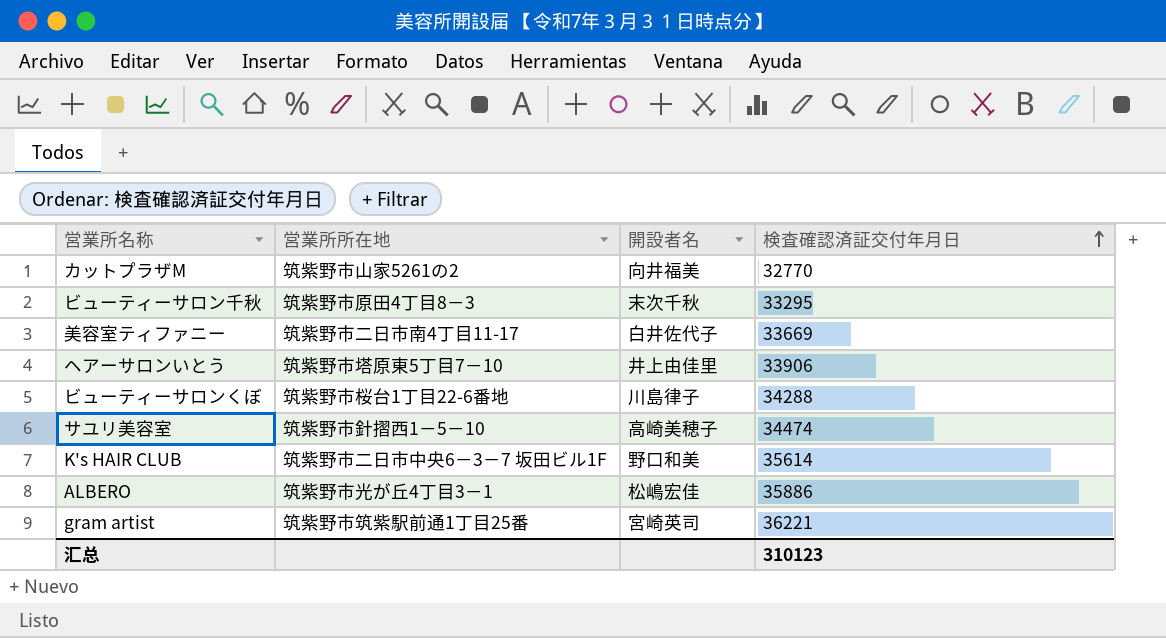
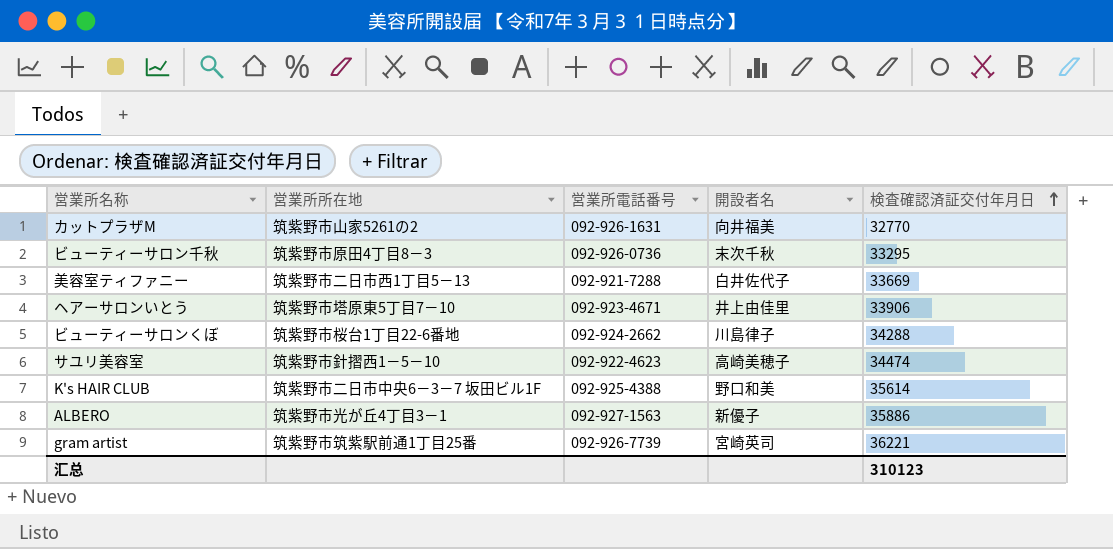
column 営業所電話番号 | position: none -> 3
美容室ティファニー | 営業所所在地: 筑紫野市二日市南4丁目11-17 -> 筑紫野市二日市西1丁目5－13
ALBERO | 開設者名: 松嶋宏佳 -> 新優子

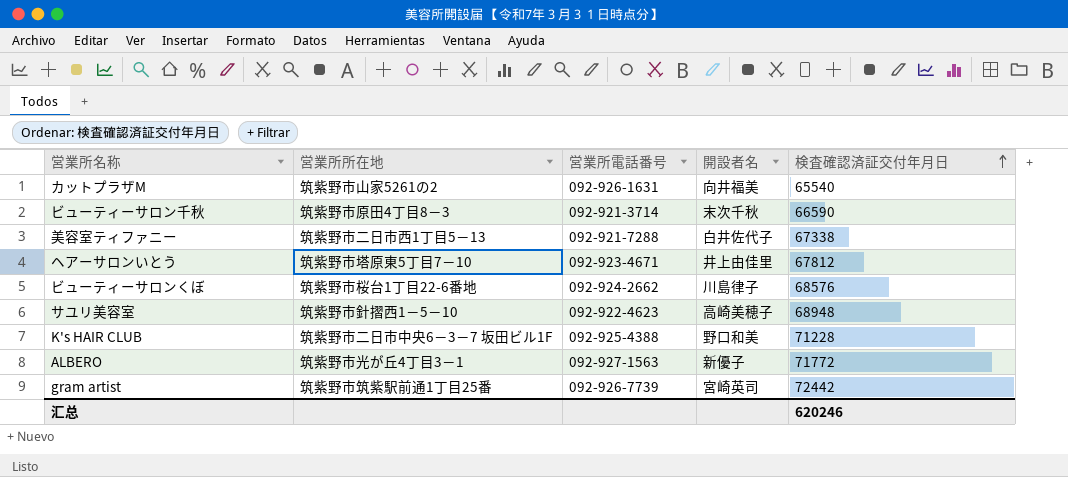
カットプラザM | 検査確認済証交付年月日: 32770 -> 65540
ビューティーサロン千秋 | 営業所電話番号: 092-926-0736 -> 092-921-3714
ビューティーサロン千秋 | 検査確認済証交付年月日: 33295 -> 66590
美容室ティファニー | 検査確認済証交付年月日: 33669 -> 67338
ヘアーサロンいとう | 検査確認済証交付年月日: 33906 -> 67812
ビューティーサロンくぼ | 検査確認済証交付年月日: 34288 -> 68576
サユリ美容室 | 検査確認済証交付年月日: 34474 -> 68948
K's HAIR CLUB | 検査確認済証交付年月日: 35614 -> 71228
ALBERO | 検査確認済証交付年月日: 35886 -> 71772
gram artist | 検査確認済証交付年月日: 36221 -> 72442
汇总 | 検査確認済証交付年月日: 310123 -> 620246

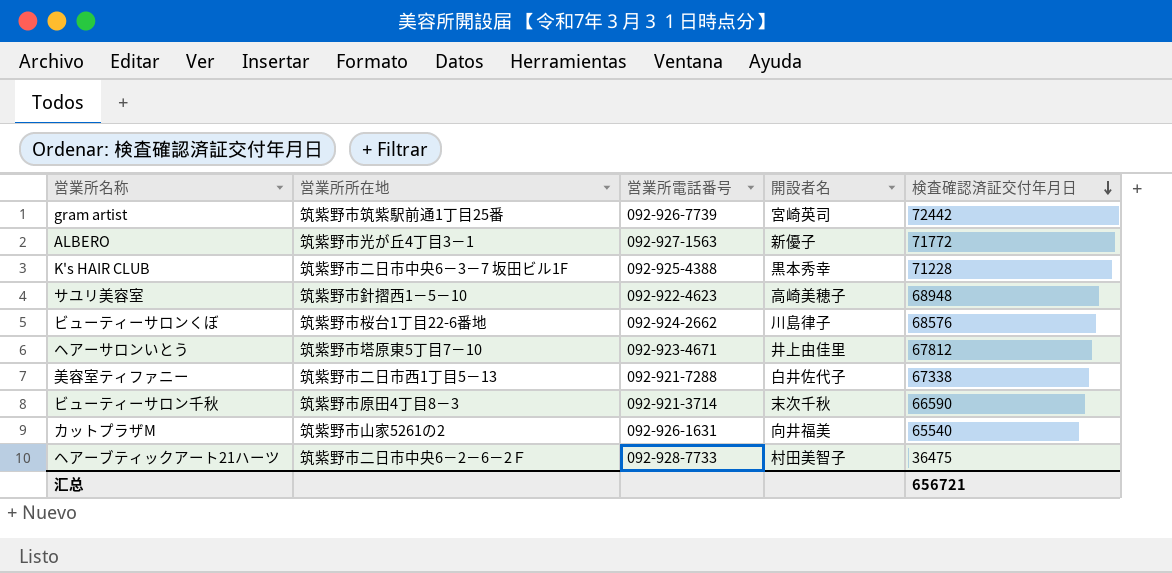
row order: 検査確認済証交付年月日 ascending -> 検査確認済証交付年月日 descending
K's HAIR CLUB | 開設者名: 野口和美 -> 黒本秀幸
row ヘアーブティックアート21ハーツ: none -> 筑紫野市二日市中央6－2－6－2Ｆ | 092-928-7733 | 村田美智子 | 36475
汇总 | 検査確認済証交付年月日: 620246 -> 656721

